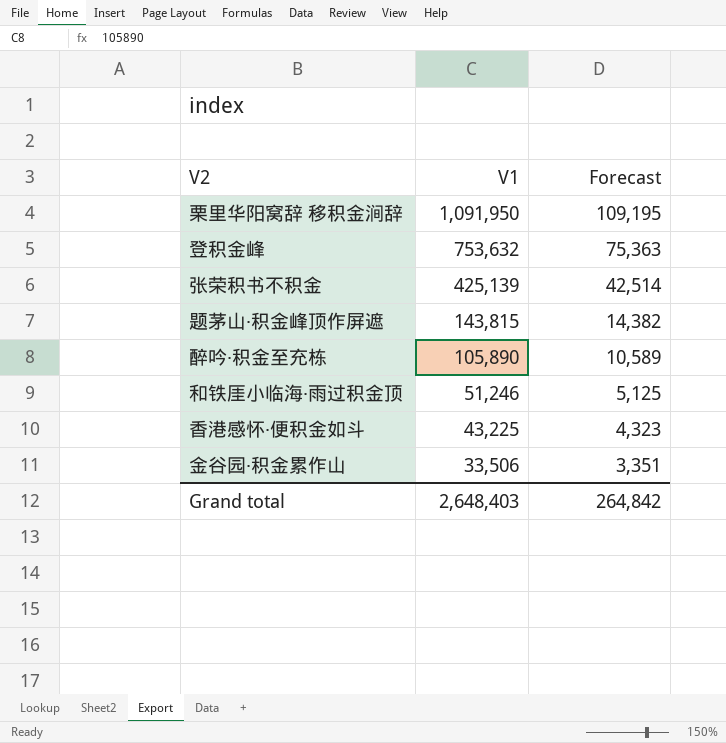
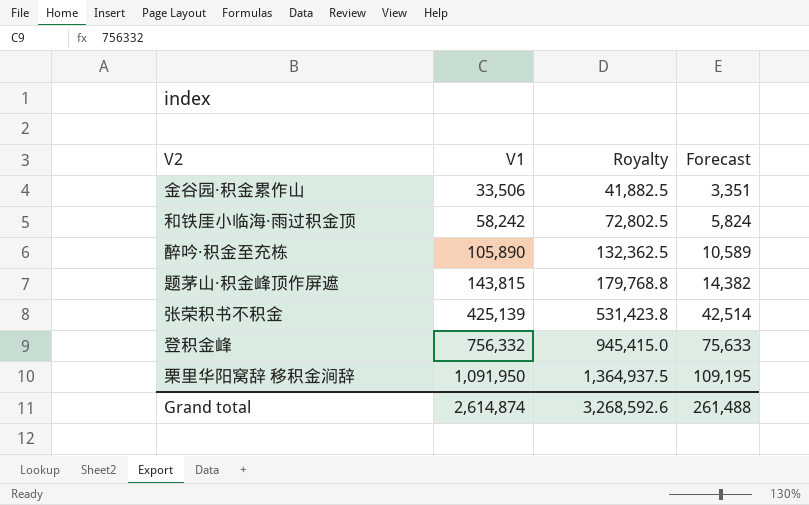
row order: V1 descending -> V1 ascending
column Royalty | formula: none -> [V1] * 1.25
row 香港感怀·便积金如斗: 43,225 | 4,323 -> none
和铁厓小临海·雨过积金顶 | V1: 51,246 -> 58,242
和铁厓小临海·雨过积金顶 | Forecast: 5,125 -> 5,824
登积金峰 | V1: 753,632 -> 756,332
登积金峰 | Forecast: 75,363 -> 75,633
Grand total | V1: 2,648,403 -> 2,614,874
Grand total | Forecast: 264,842 -> 261,488

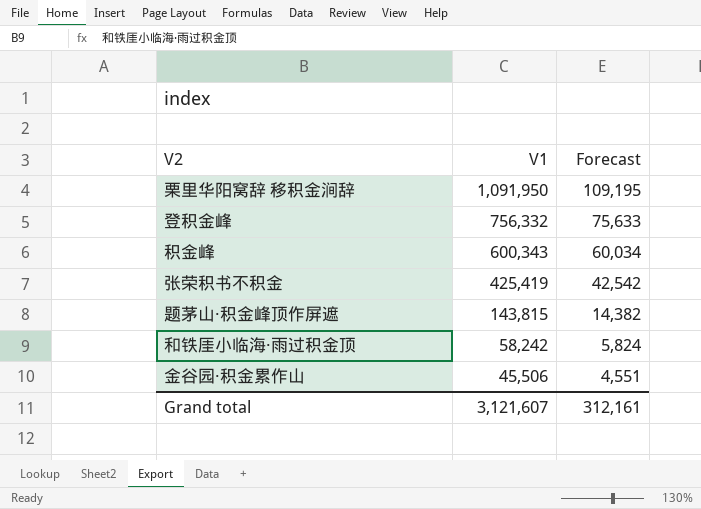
row order: V1 ascending -> V1 descending
column Royalty | formula: [V1] * 1.25 -> none
row 醉吟·积金至充栋: 105,890 | 132,362.5 | 10,589 -> none
row 积金峰: none -> 600,343 | 60,034
张荣积书不积金 | V1: 425,139 -> 425,419
张荣积书不积金 | Forecast: 42,514 -> 42,542
金谷园·积金累作山 | V1: 33,506 -> 45,506
金谷园·积金累作山 | Forecast: 3,351 -> 4,551
Grand total | V1: 2,614,874 -> 3,121,607
Grand total | Forecast: 261,488 -> 312,161

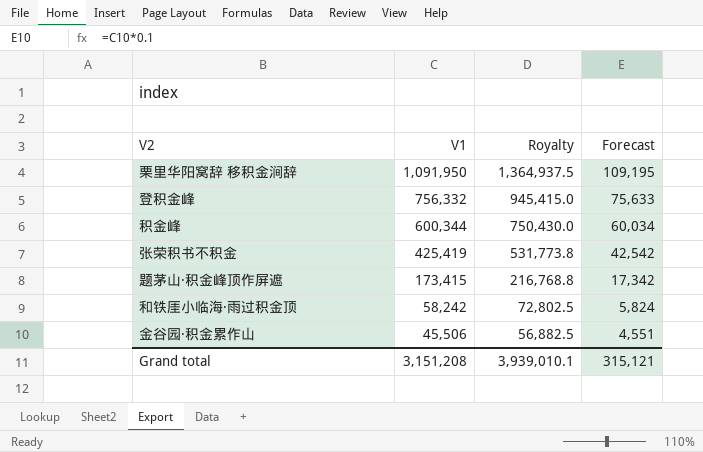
column Royalty | formula: none -> [V1] * 1.25
积金峰 | V1: 600,343 -> 600,344
题茅山·积金峰顶作屏遮 | V1: 143,815 -> 173,415
题茅山·积金峰顶作屏遮 | Forecast: 14,382 -> 17,342
Grand total | V1: 3,121,607 -> 3,151,208
Grand total | Forecast: 312,161 -> 315,121

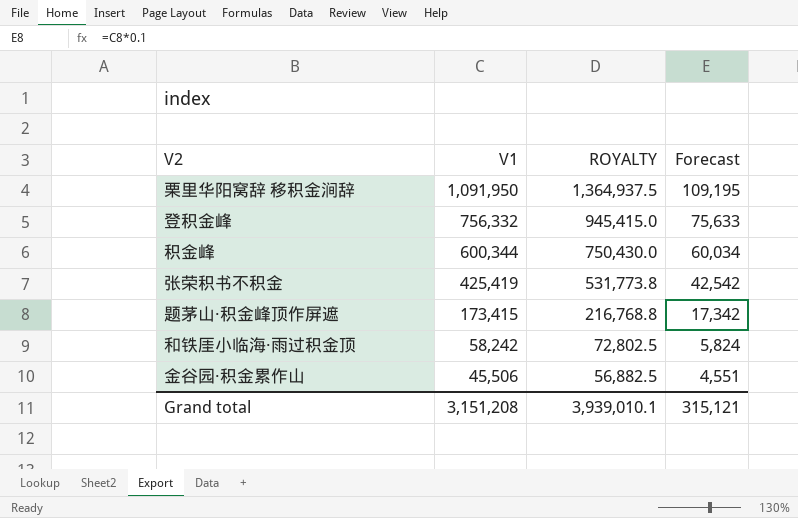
column name: Royalty -> ROYALTY

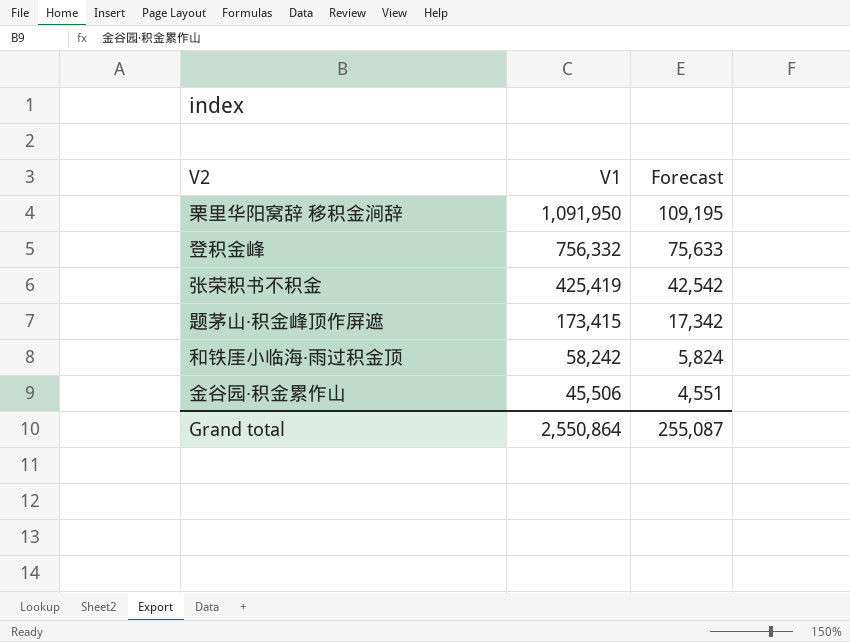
column ROYALTY | formula: [V1] * 1.25 -> none
row 积金峰: 600,344 | 750,430.0 | 60,034 -> none
Grand total | V1: 3,151,208 -> 2,550,864
Grand total | Forecast: 315,121 -> 255,087

